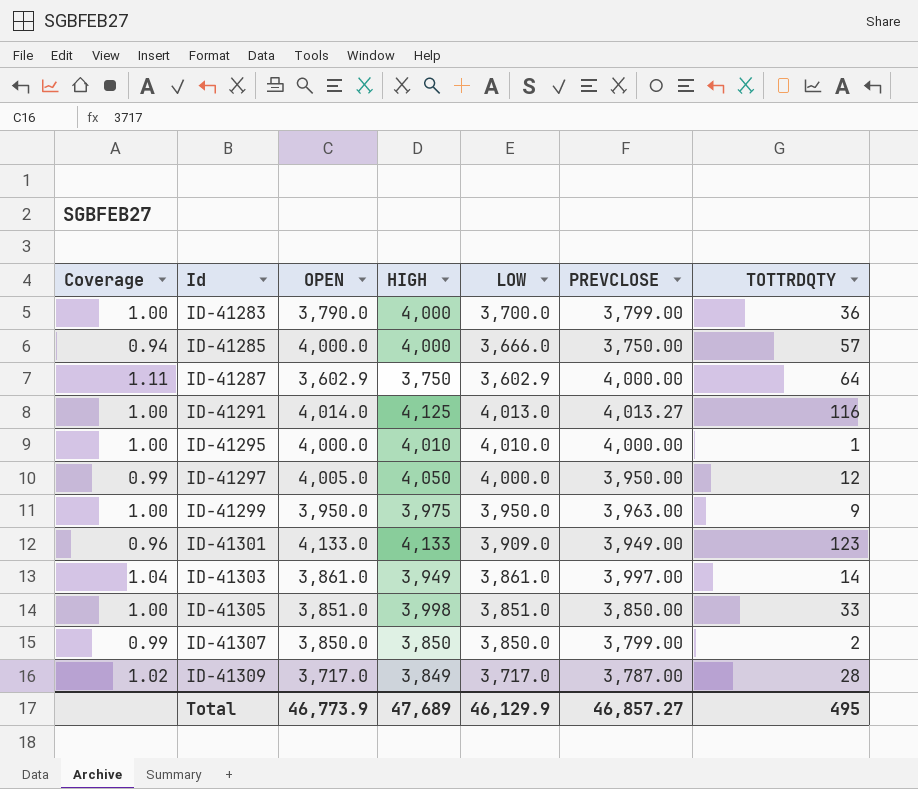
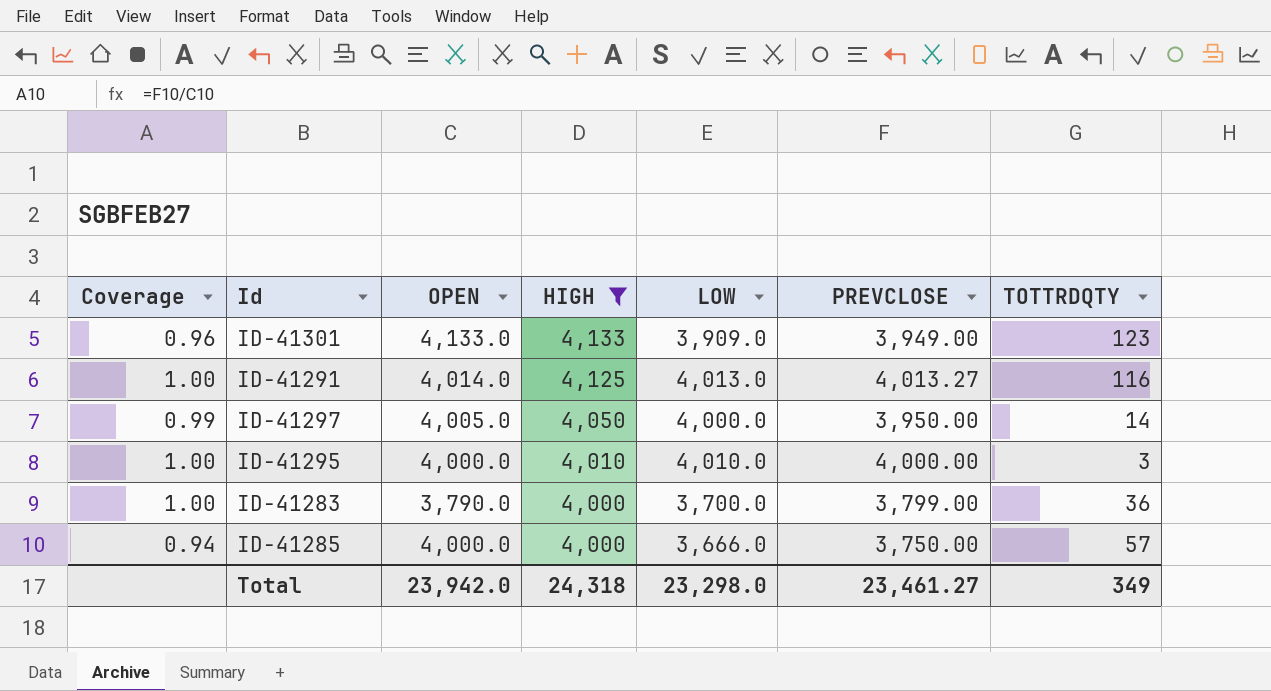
filter: none -> HIGH >= 4,000
row order: Id ascending -> HIGH descending
ID-41297 | TOTTRDQTY: 12 -> 14
ID-41295 | TOTTRDQTY: 1 -> 3
Total | OPEN: 46,773.9 -> 23,942.0
Total | HIGH: 47,689 -> 24,318
Total | LOW: 46,129.9 -> 23,298.0
Total | PREVCLOSE: 46,857.27 -> 23,461.27
Total | TOTTRDQTY: 495 -> 349

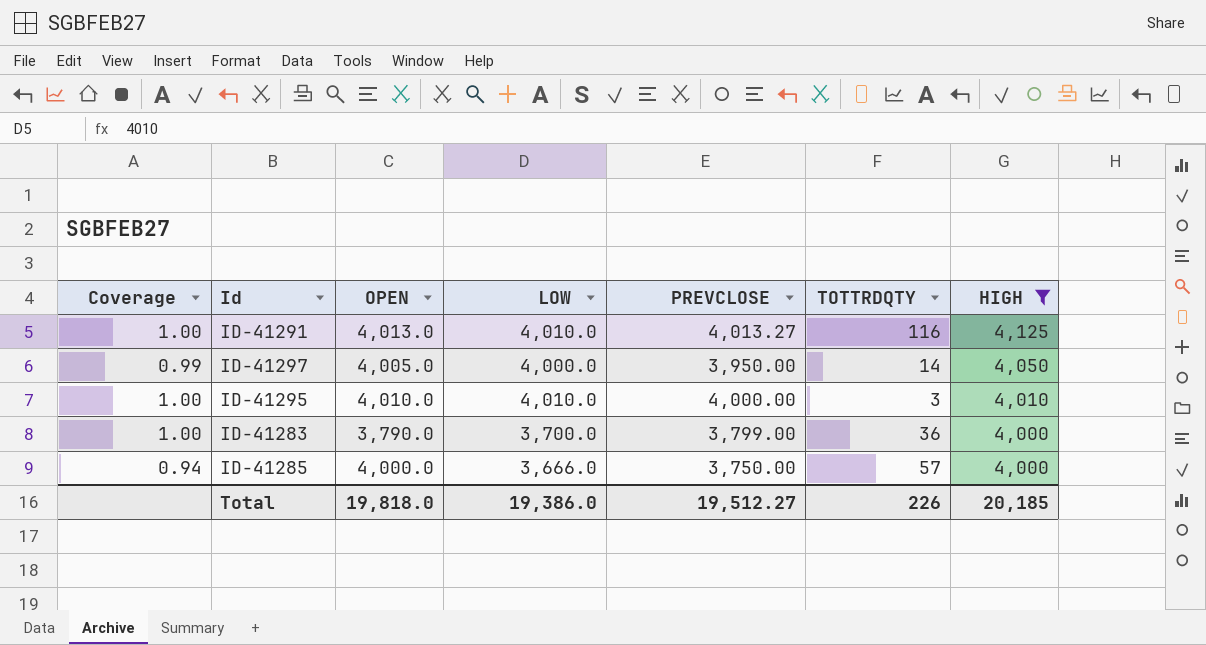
column HIGH | position: 4 -> 7
row ID-41301: 0.96 | 4,133.0 | 4,133 | 3,909.0 | 3,949.00 | 123 -> none
ID-41291 | OPEN: 4,014.0 -> 4,013.0
ID-41291 | LOW: 4,013.0 -> 4,010.0
ID-41295 | OPEN: 4,000.0 -> 4,010.0
Total | OPEN: 23,942.0 -> 19,818.0
Total | LOW: 23,298.0 -> 19,386.0
Total | PREVCLOSE: 23,461.27 -> 19,512.27
Total | TOTTRDQTY: 349 -> 226
Total | HIGH: 24,318 -> 20,185

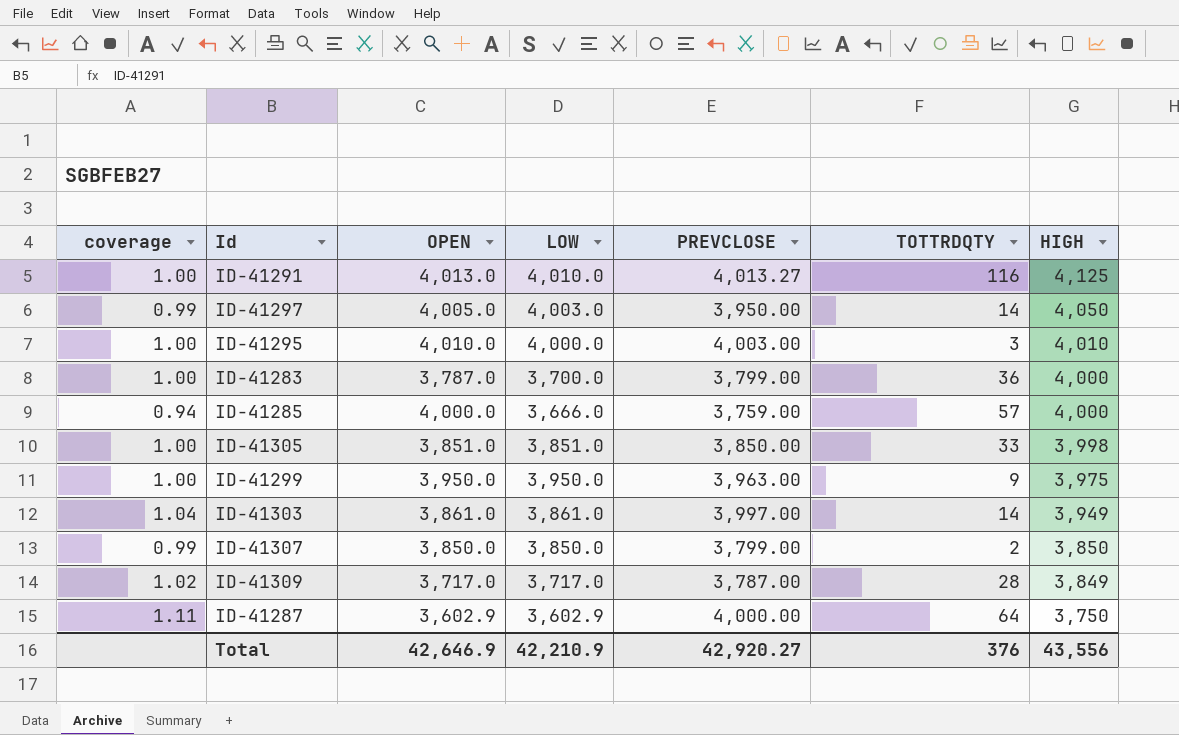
filter: HIGH >= 4,000 -> none
column name: Coverage -> coverage
ID-41297 | LOW: 4,000.0 -> 4,003.0
ID-41295 | LOW: 4,010.0 -> 4,000.0
ID-41295 | PREVCLOSE: 4,000.00 -> 4,003.00
ID-41283 | OPEN: 3,790.0 -> 3,787.0
ID-41285 | PREVCLOSE: 3,750.00 -> 3,759.00
Total | OPEN: 19,818.0 -> 42,646.9
Total | LOW: 19,386.0 -> 42,210.9
Total | PREVCLOSE: 19,512.27 -> 42,920.27
Total | TOTTRDQTY: 226 -> 376
Total | HIGH: 20,185 -> 43,556

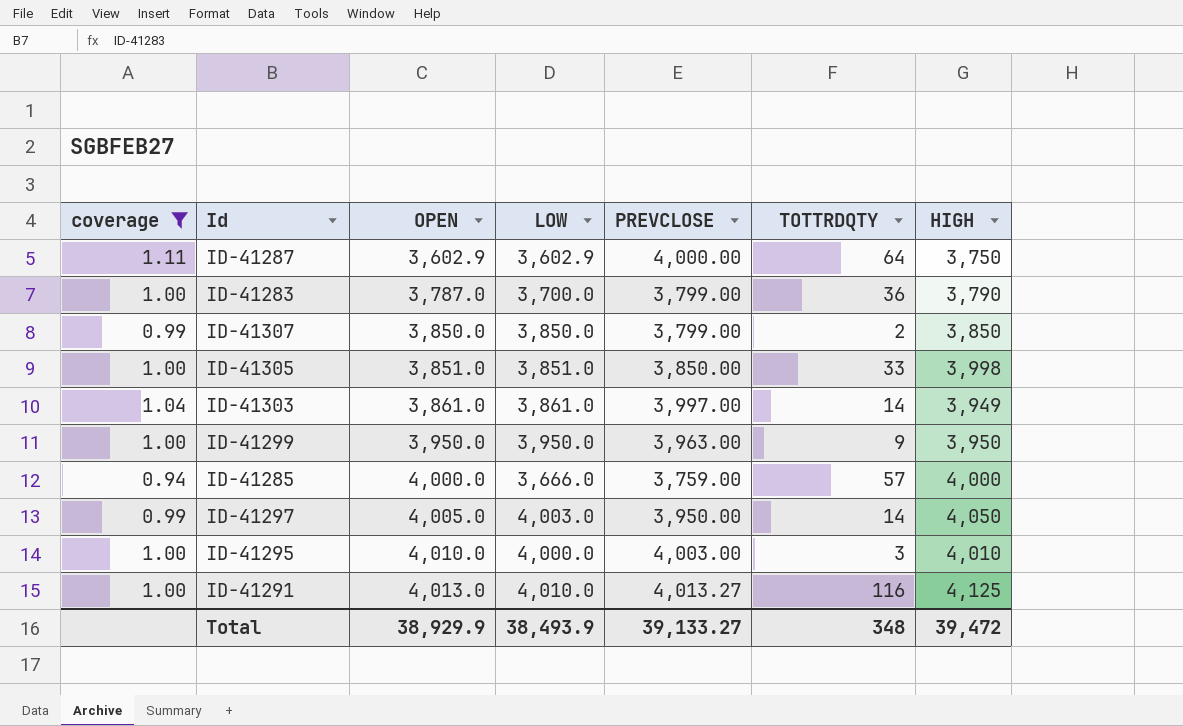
filter: none -> coverage != 1.02
row order: HIGH descending -> OPEN ascending
ID-41283 | HIGH: 4,000 -> 3,790
ID-41299 | HIGH: 3,975 -> 3,950
Total | OPEN: 42,646.9 -> 38,929.9
Total | LOW: 42,210.9 -> 38,493.9
Total | PREVCLOSE: 42,920.27 -> 39,133.27
Total | TOTTRDQTY: 376 -> 348
Total | HIGH: 43,556 -> 39,472

